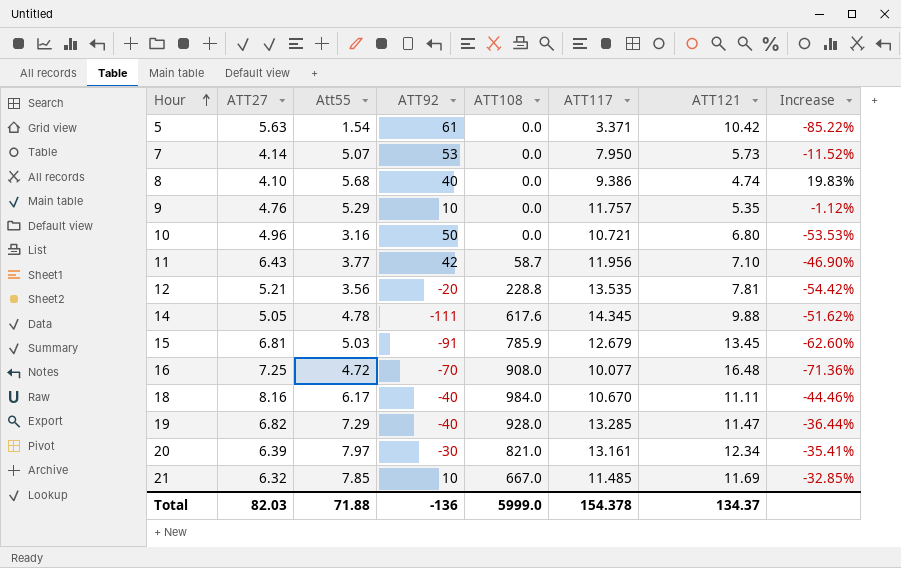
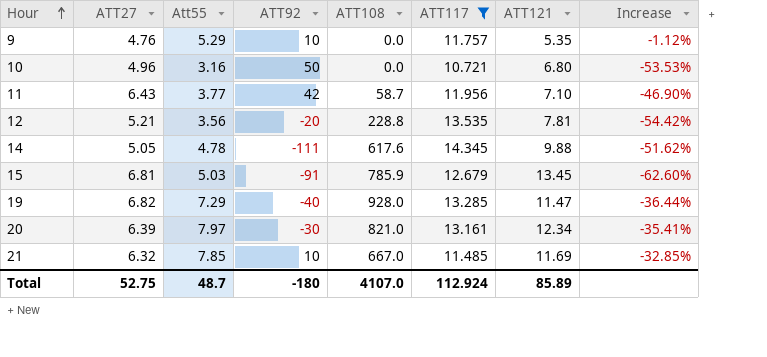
filter: none -> ATT117 >= 10.721
Total | ATT27: 82.03 -> 52.75
Total | Att55: 71.88 -> 48.7
Total | ATT92: -136 -> -180
Total | ATT108: 5999.0 -> 4107.0
Total | ATT117: 154.378 -> 112.924
Total | ATT121: 134.37 -> 85.89

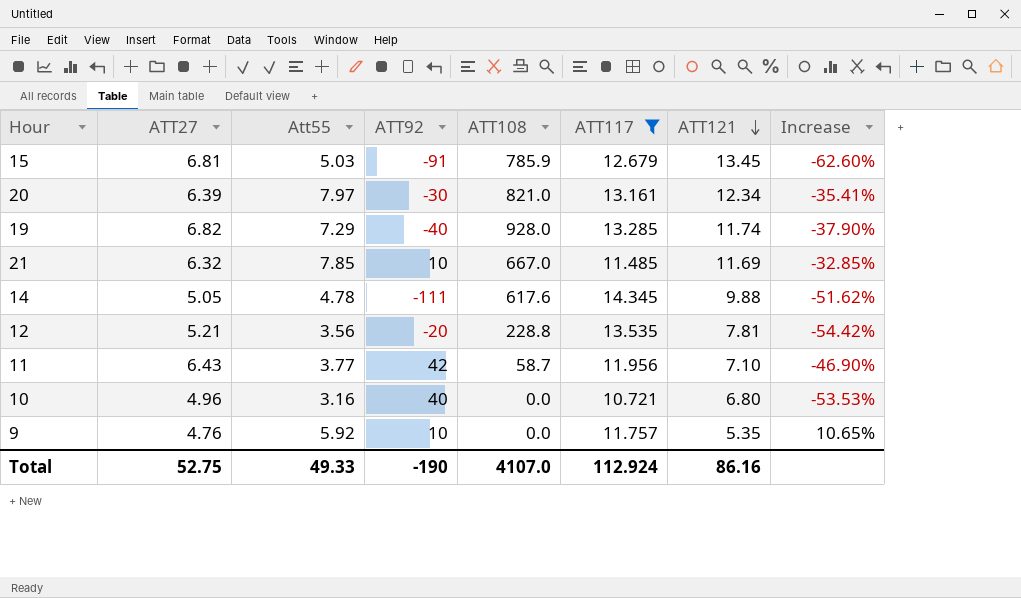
row order: Hour ascending -> ATT121 descending
19 | ATT121: 11.47 -> 11.74
19 | Increase: -36.44% -> -37.90%
10 | ATT92: 50 -> 40
9 | Att55: 5.29 -> 5.92
9 | Increase: -1.12% -> 10.65%
Total | Att55: 48.7 -> 49.33
Total | ATT92: -180 -> -190
Total | ATT121: 85.89 -> 86.16

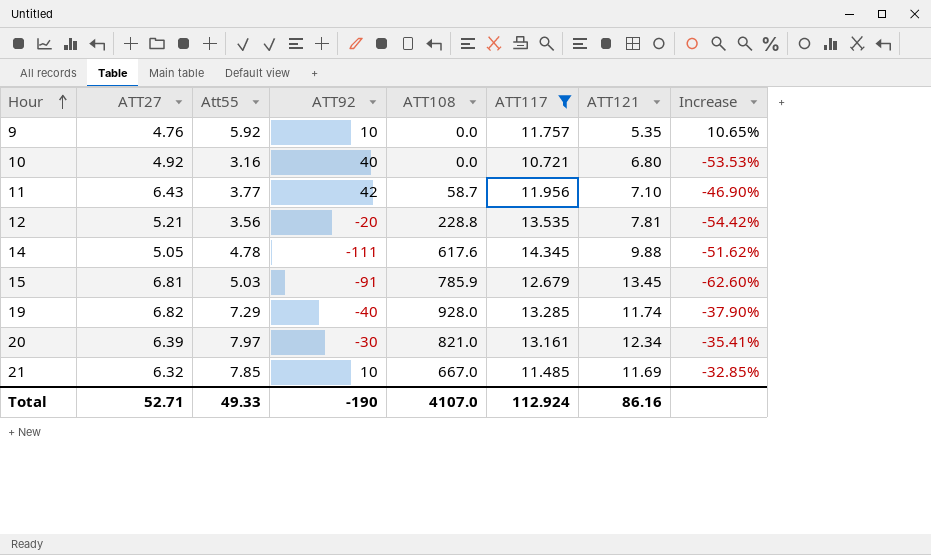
row order: ATT121 descending -> Hour ascending
10 | ATT27: 4.96 -> 4.92
Total | ATT27: 52.75 -> 52.71

